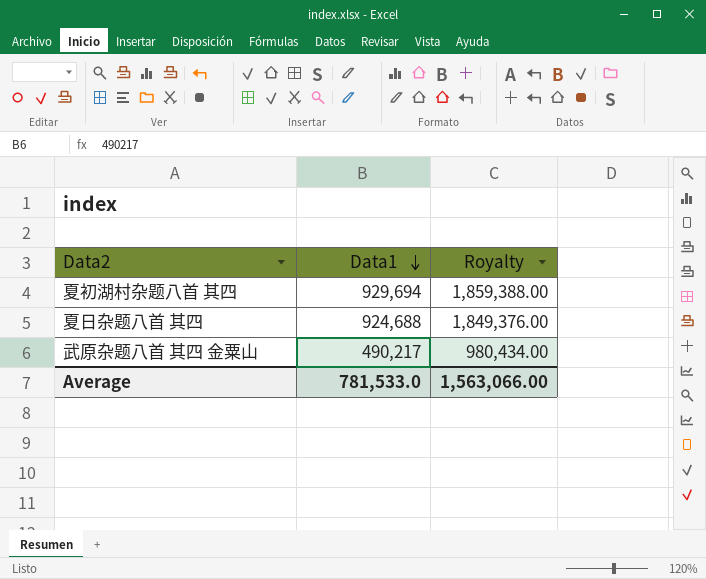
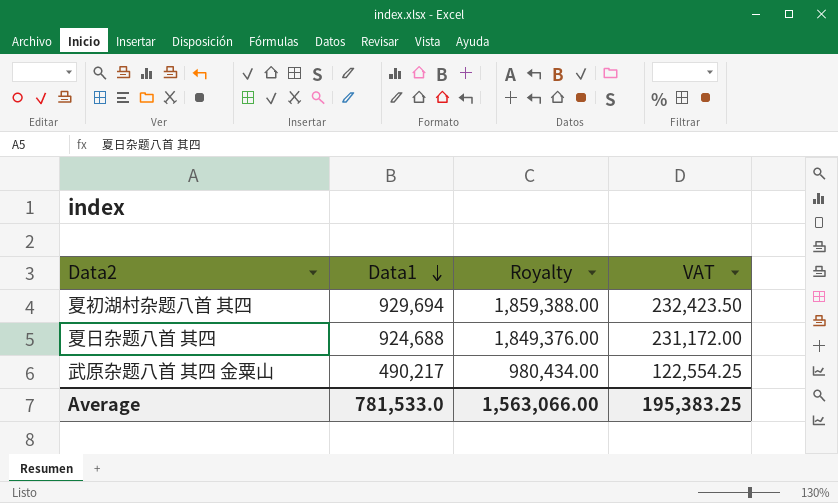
column VAT | formula: none -> [Data1] * 0.25

